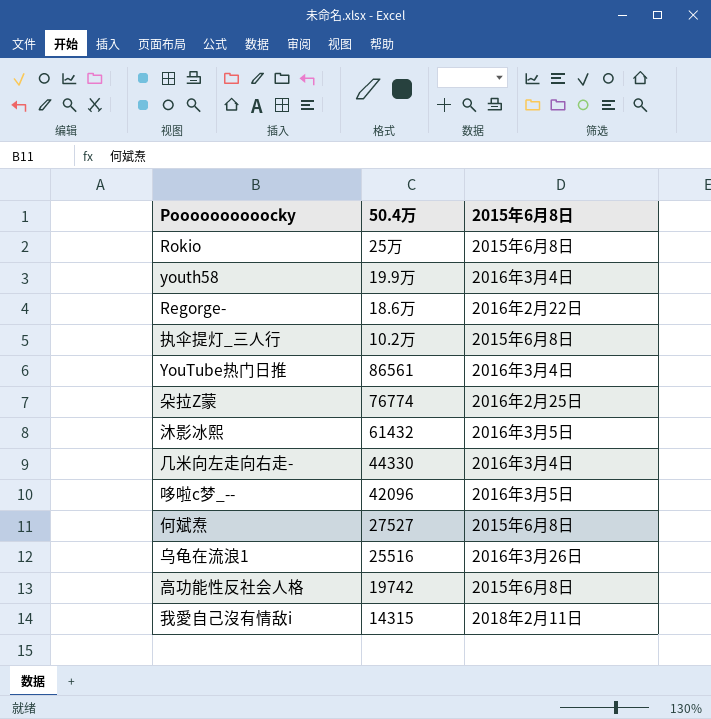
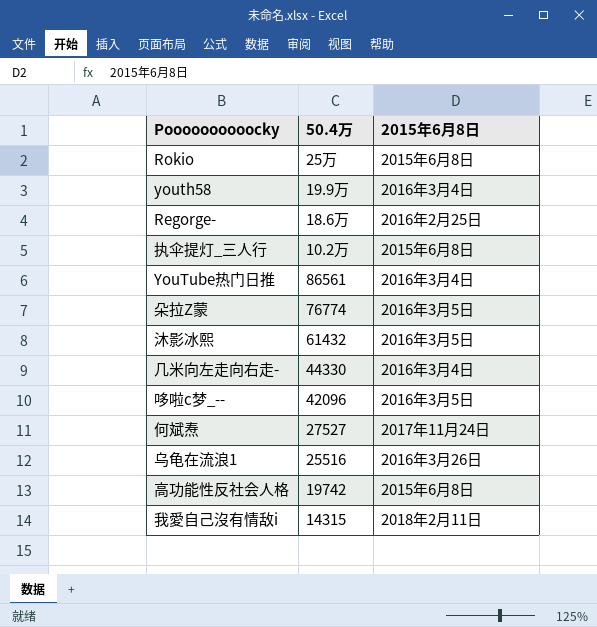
Regorge- | 2015年6月8日: 2016年2月22日 -> 2016年2月25日
朵拉Z蒙 | 2015年6月8日: 2016年2月25日 -> 2016年3月5日
何斌焘 | 2015年6月8日: 2015年6月8日 -> 2017年11月24日

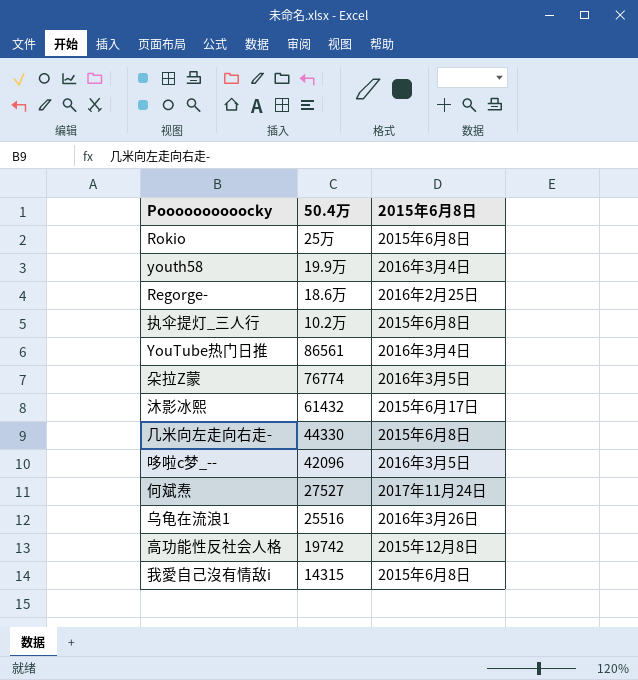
沐影冰熙 | 2015年6月8日: 2016年3月5日 -> 2015年6月17日
几米向左走向右走- | 2015年6月8日: 2016年3月4日 -> 2015年6月8日
高功能性反社会人格 | 2015年6月8日: 2015年6月8日 -> 2015年12月8日
我愛自己沒有情敌i | 2015年6月8日: 2018年2月11日 -> 2015年6月8日

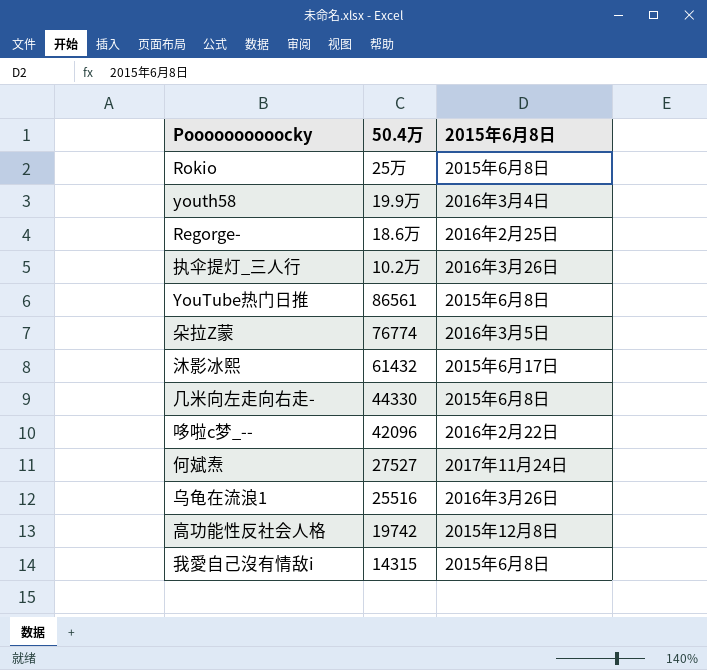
执伞提灯_三人行 | 2015年6月8日: 2015年6月8日 -> 2016年3月26日
YouTube热门日推 | 2015年6月8日: 2016年3月4日 -> 2015年6月8日
哆啦c梦_-- | 2015年6月8日: 2016年3月5日 -> 2016年2月22日

